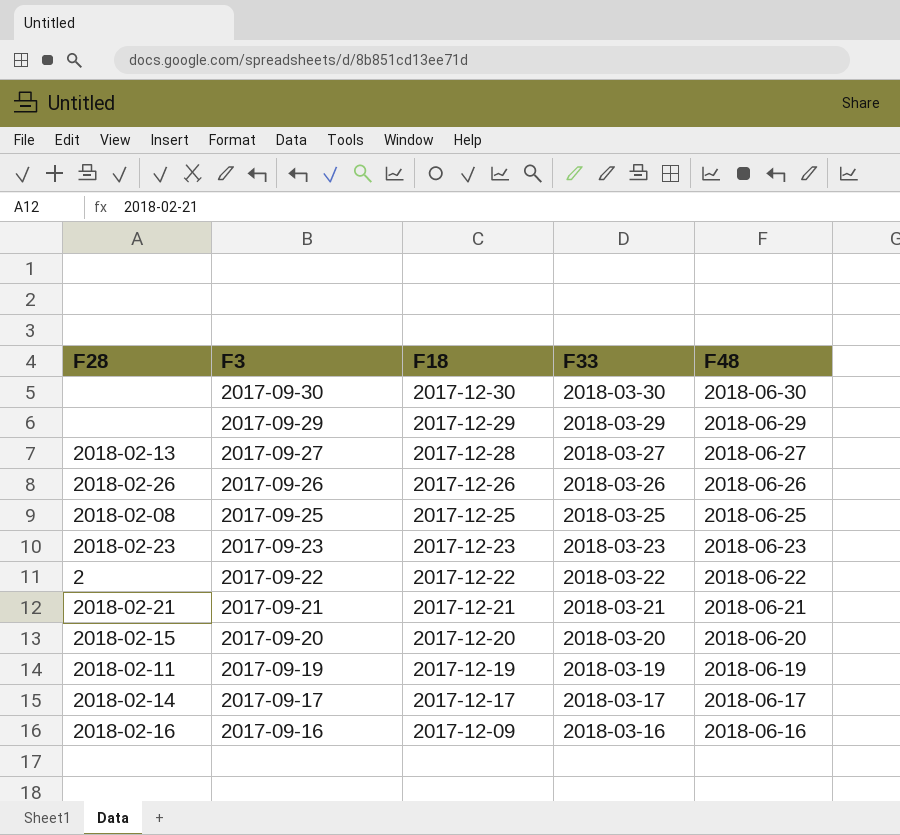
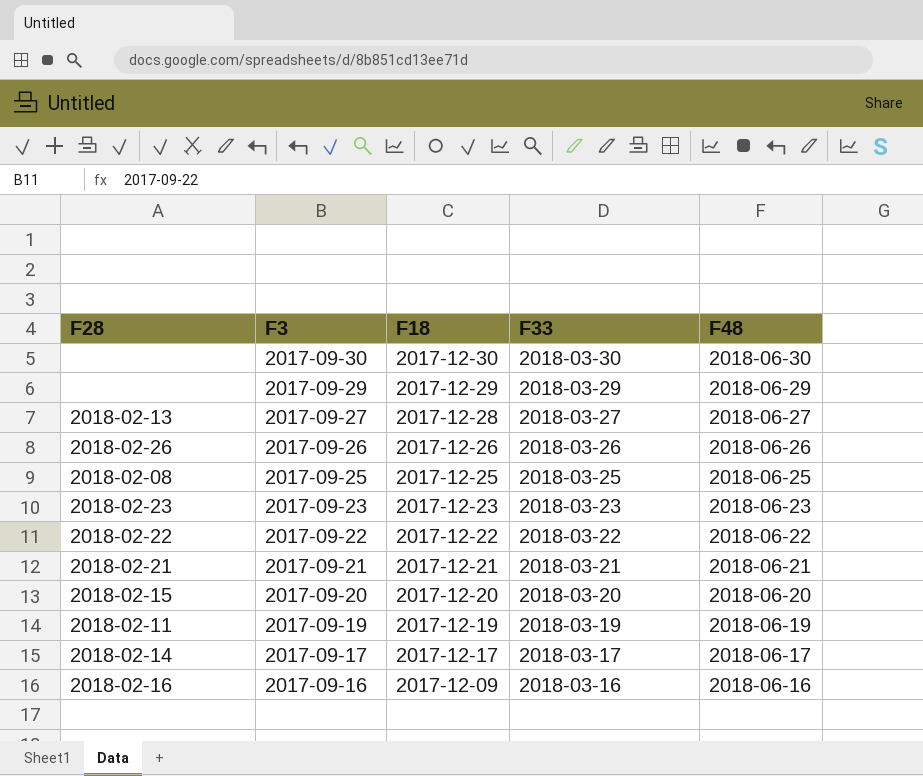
2017-09-22 | F28: 2 -> 2018-02-22

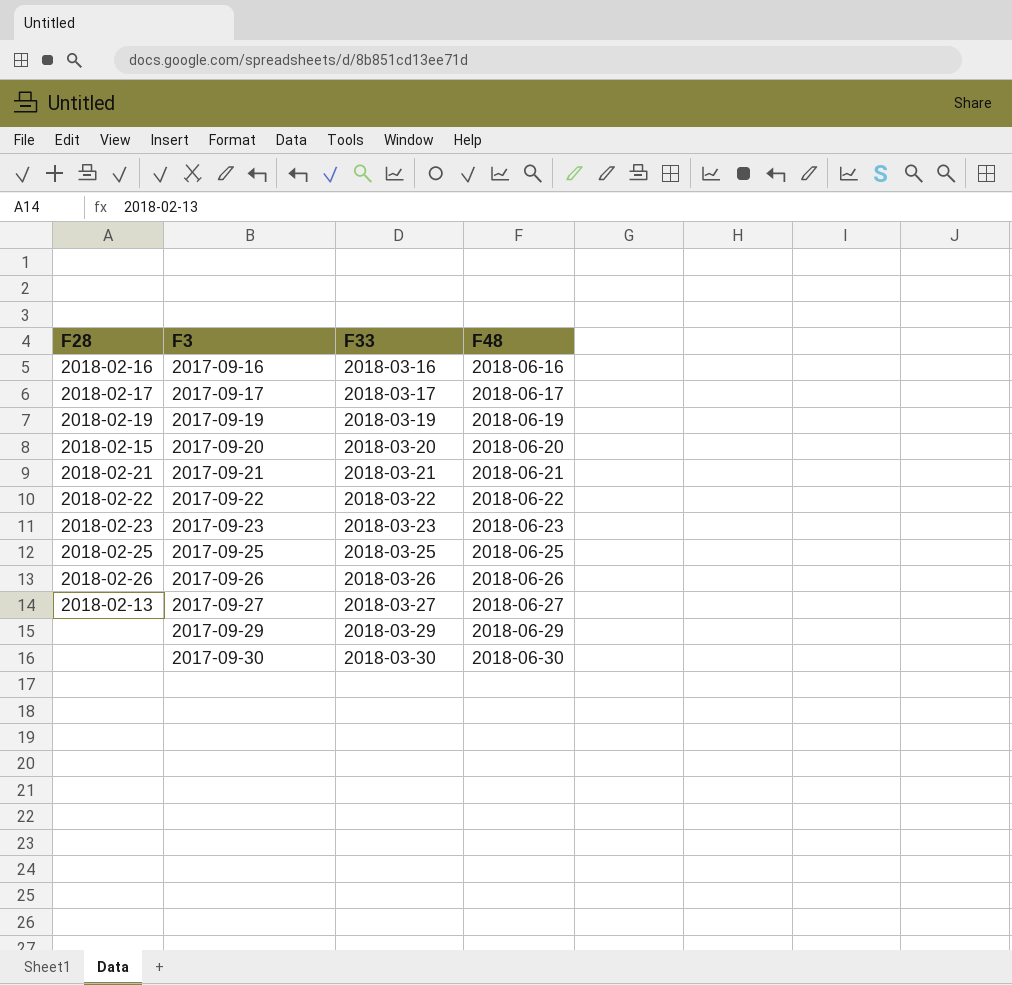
row order: F3 descending -> F3 ascending
column F18 | position: 3 -> none
2017-09-17 | F28: 2018-02-14 -> 2018-02-17
2017-09-19 | F28: 2018-02-11 -> 2018-02-19
2017-09-25 | F28: 2018-02-08 -> 2018-02-25

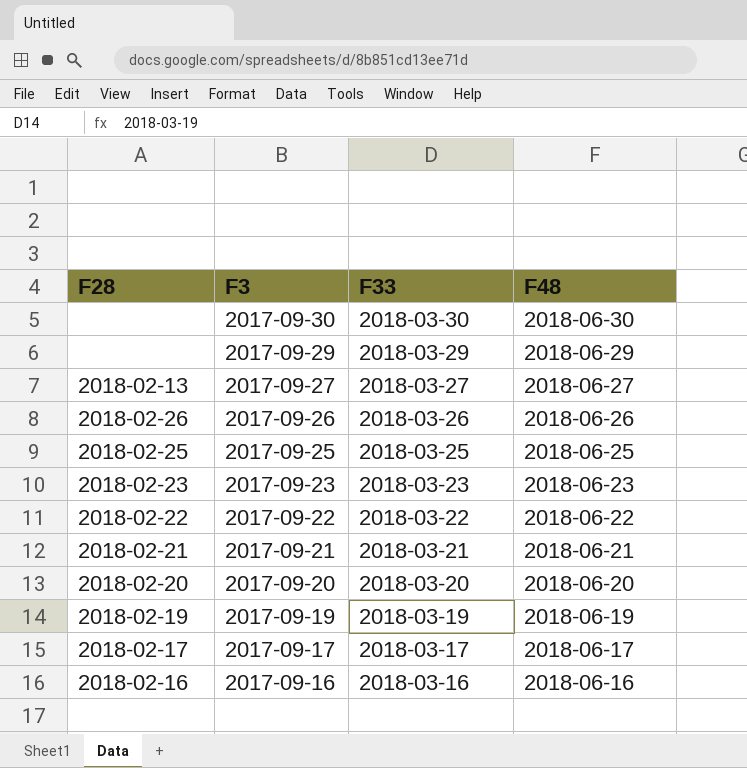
row order: F3 ascending -> F3 descending
2017-09-20 | F28: 2018-02-15 -> 2018-02-20

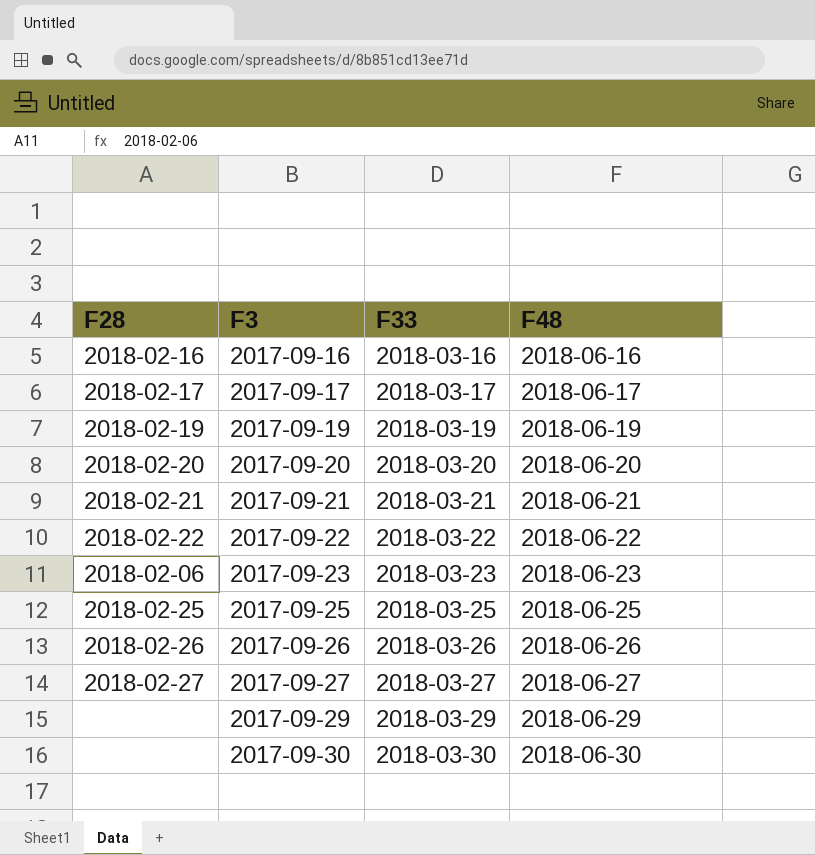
row order: F3 descending -> F3 ascending
2017-09-23 | F28: 2018-02-23 -> 2018-02-06
2017-09-27 | F28: 2018-02-13 -> 2018-02-27

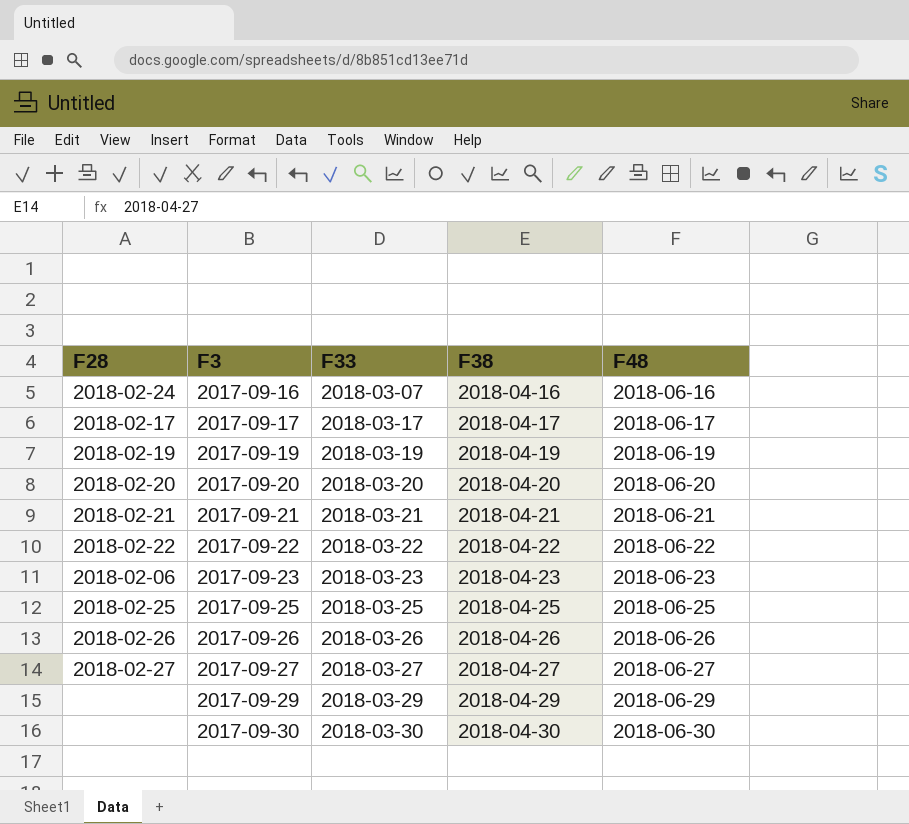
column F38 | position: none -> 4
2017-09-16 | F28: 2018-02-16 -> 2018-02-24
2017-09-16 | F33: 2018-03-16 -> 2018-03-07

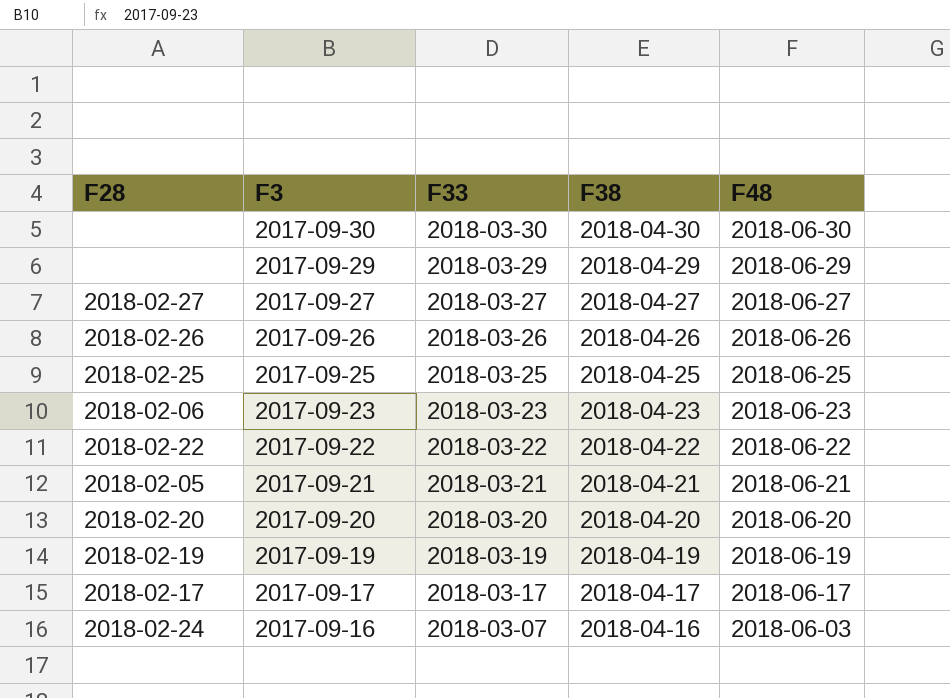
row order: F3 ascending -> F3 descending
2017-09-21 | F28: 2018-02-21 -> 2018-02-05
2017-09-16 | F48: 2018-06-16 -> 2018-06-03

